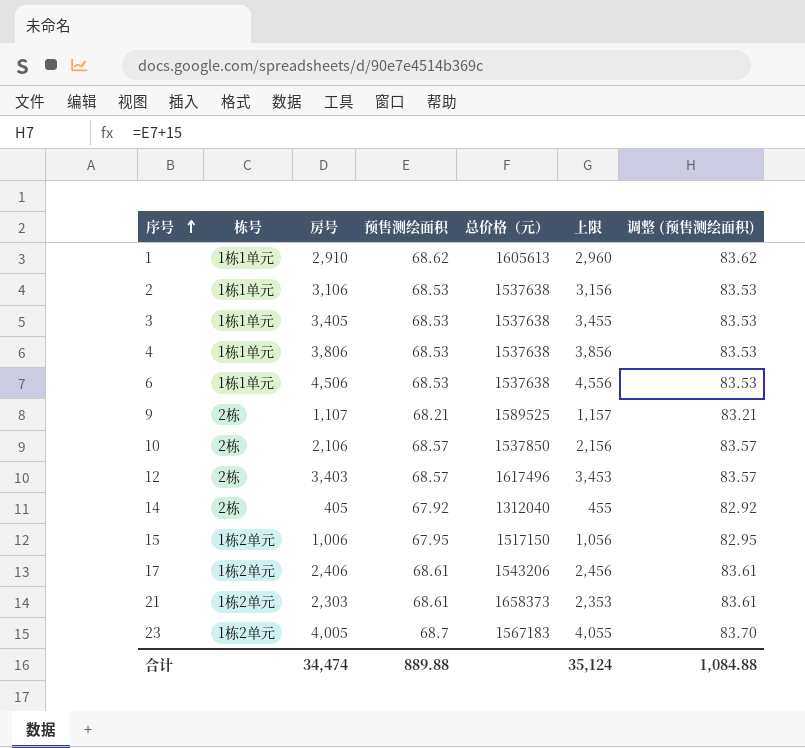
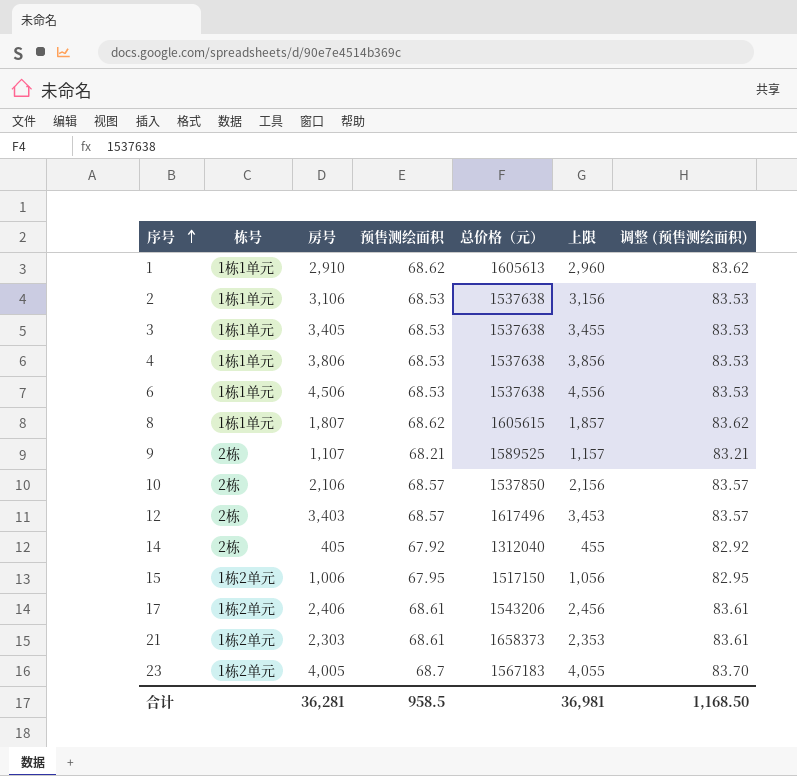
row 8: none -> 1栋1单元 | 1,807 | 68.62 | 1605615 | 1,857 | 83.62
合计 | 房号: 34,474 -> 36,281
合计 | 预售测绘面积: 889.88 -> 958.5
合计 | 上限: 35,124 -> 36,981
合计 | 调整 (预售测绘面积): 1,084.88 -> 1,168.50

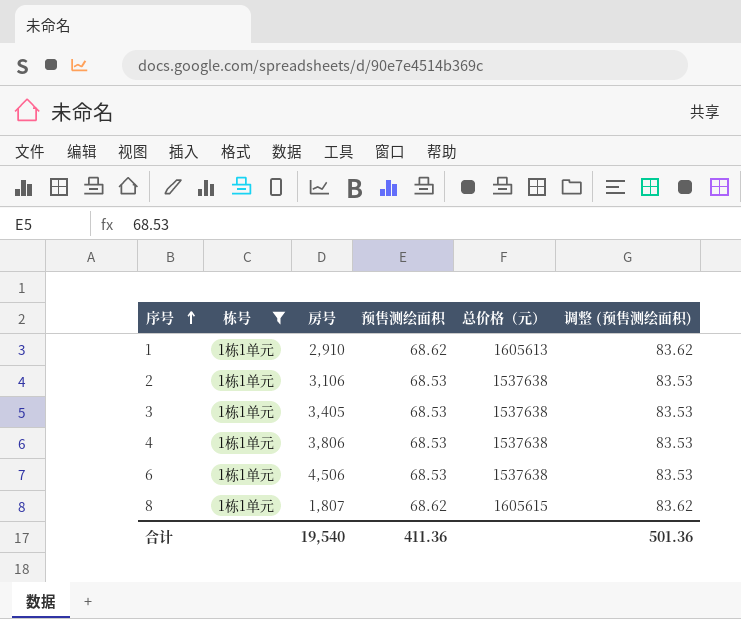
filter: none -> 栋号 = 1栋1单元
column 上限 | formula: [房号] + 50 -> none
合计 | 房号: 36,281 -> 19,540
合计 | 预售测绘面积: 958.5 -> 411.36
合计 | 调整 (预售测绘面积): 1,168.50 -> 501.36

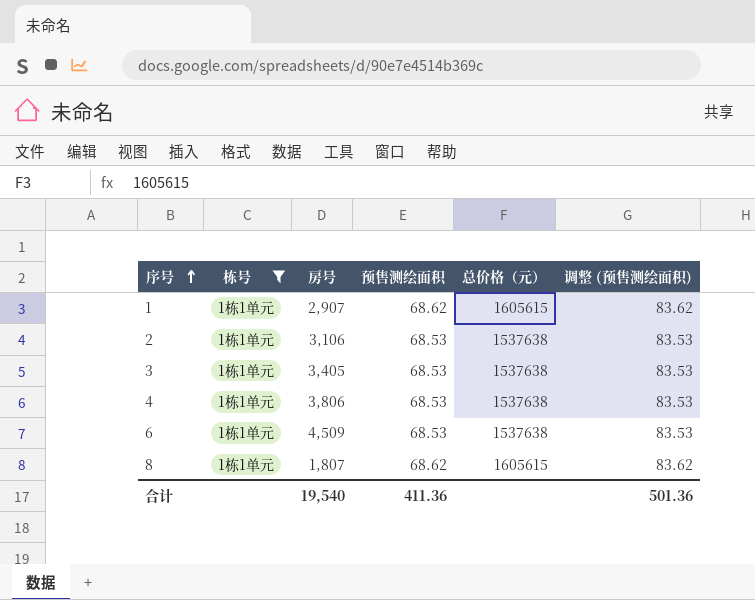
1 | 房号: 2,910 -> 2,907
1 | 总价格（元）: 1605613 -> 1605615
6 | 房号: 4,506 -> 4,509

